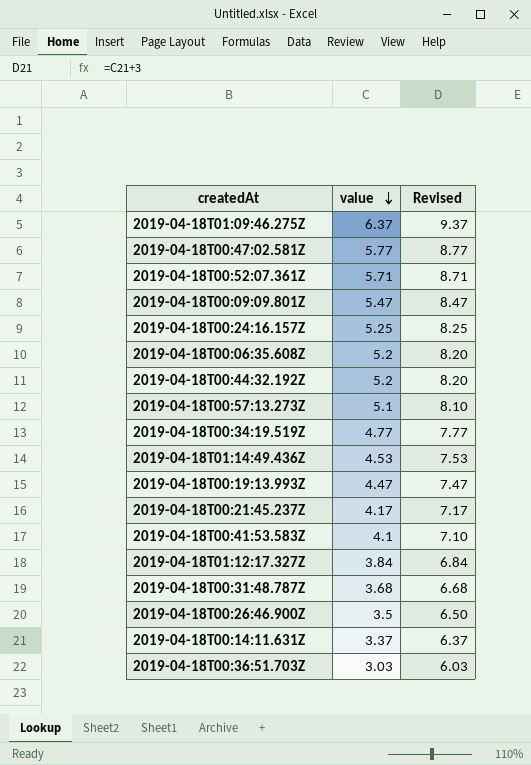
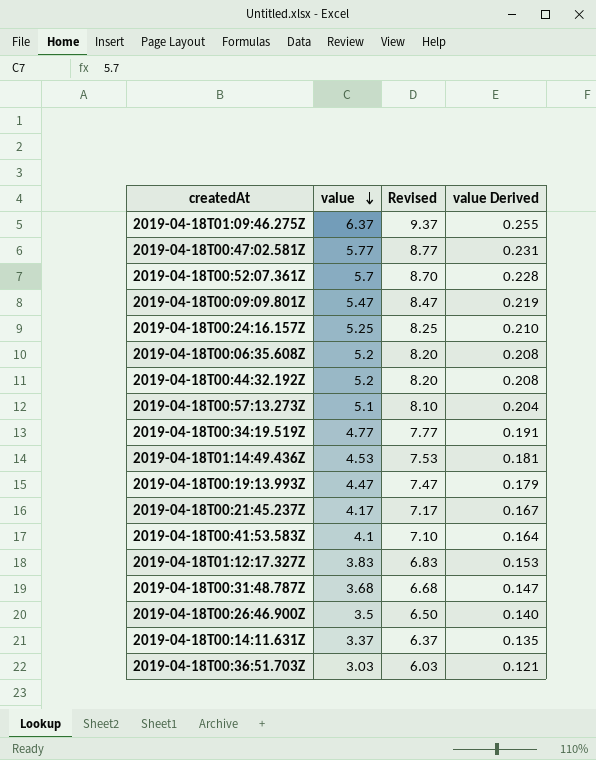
column value Derived | formula: none -> [value] * 0.04
2019-04-18T00:52:07.361Z | value: 5.71 -> 5.7
2019-04-18T00:52:07.361Z | Revised: 8.71 -> 8.70
2019-04-18T01:12:17.327Z | value: 3.84 -> 3.83
2019-04-18T01:12:17.327Z | Revised: 6.84 -> 6.83

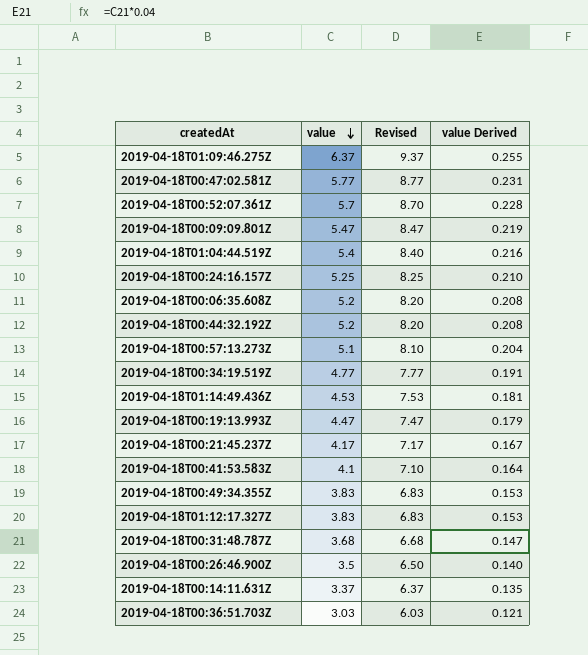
row 2019-04-18T01:04:44.519Z: none -> 5.4 | 8.40 | 0.216
row 2019-04-18T00:49:34.355Z: none -> 3.83 | 6.83 | 0.153

